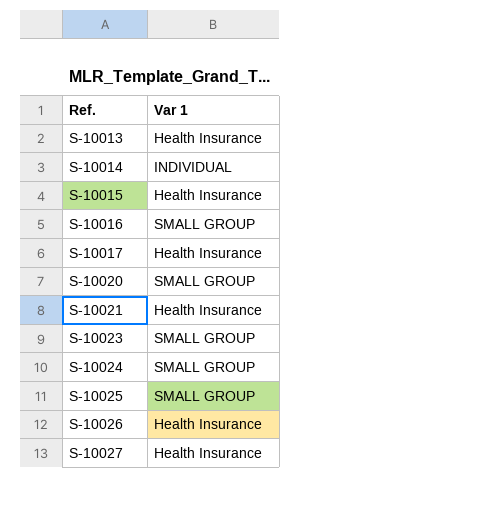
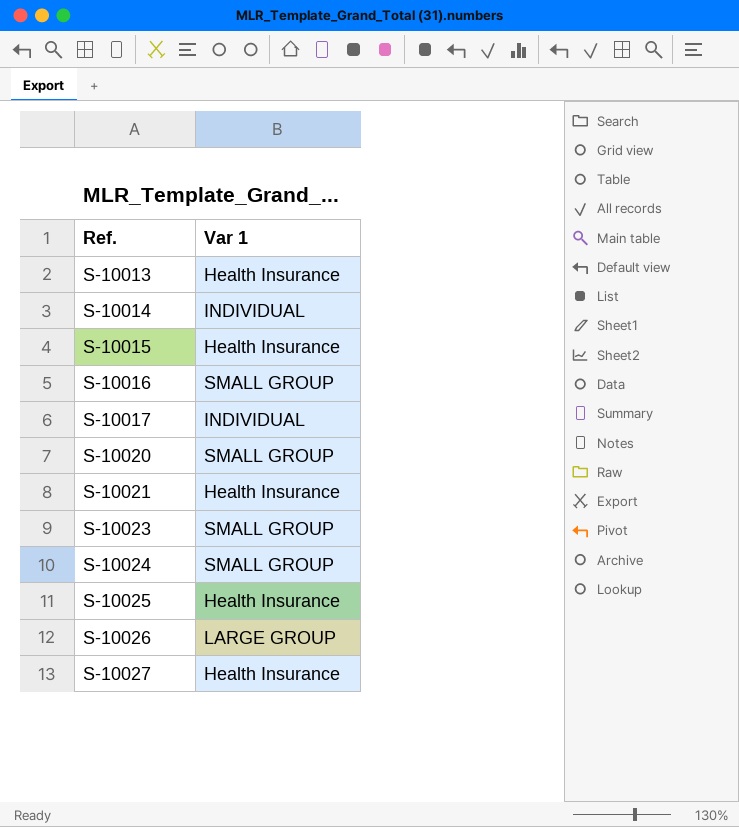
S-10017 | Var 1: Health Insurance -> INDIVIDUAL
S-10025 | Var 1: SMALL GROUP -> Health Insurance
S-10026 | Var 1: Health Insurance -> LARGE GROUP

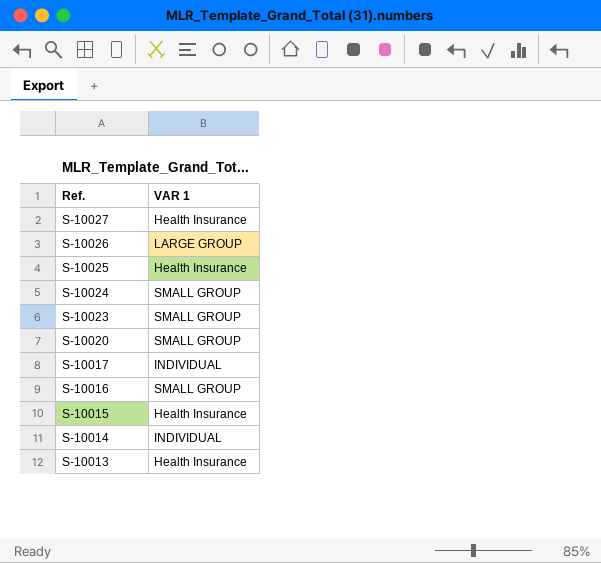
row order: Ref. ascending -> Ref. descending
column name: Var 1 -> VAR 1
row S-10021: Health Insurance -> none

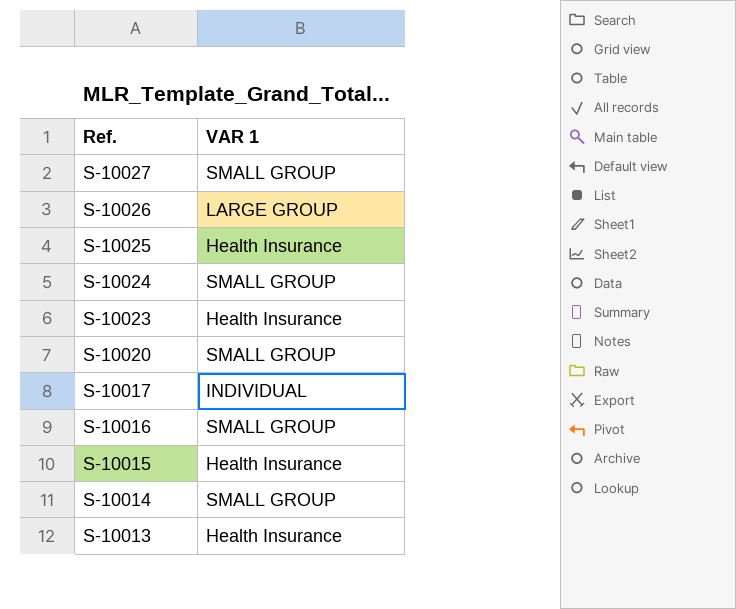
S-10027 | VAR 1: Health Insurance -> SMALL GROUP
S-10023 | VAR 1: SMALL GROUP -> Health Insurance
S-10014 | VAR 1: INDIVIDUAL -> SMALL GROUP

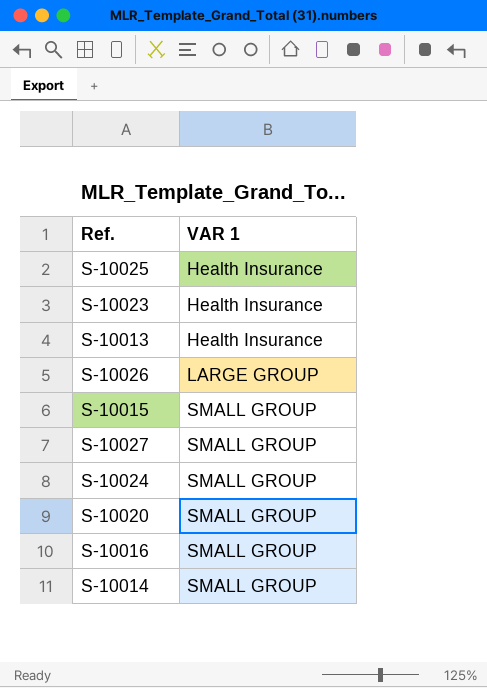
row order: Ref. descending -> VAR 1 ascending
row S-10017: INDIVIDUAL -> none
S-10015 | VAR 1: Health Insurance -> SMALL GROUP

